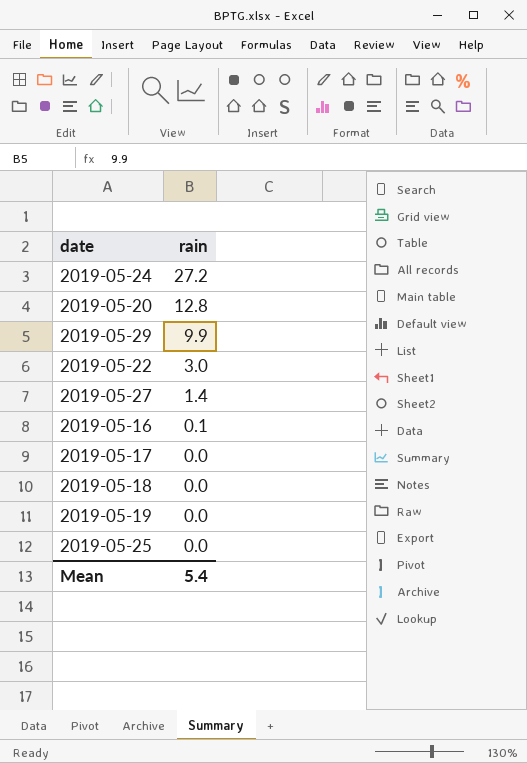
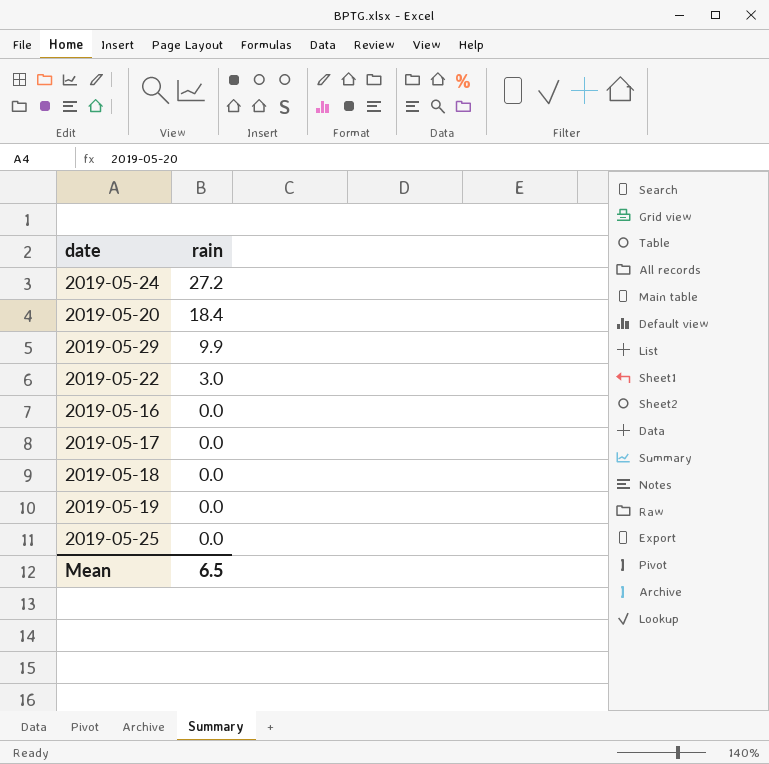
row 2019-05-27: 1.4 -> none
2019-05-20 | rain: 12.8 -> 18.4
2019-05-16 | rain: 0.1 -> 0.0
Mean | rain: 5.4 -> 6.5

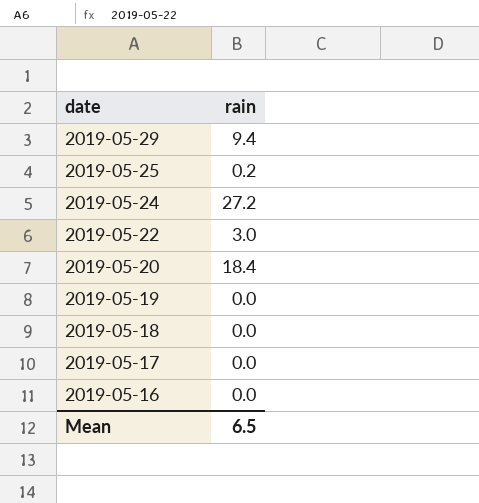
row order: rain descending -> date descending
2019-05-29 | rain: 9.9 -> 9.4
2019-05-25 | rain: 0.0 -> 0.2

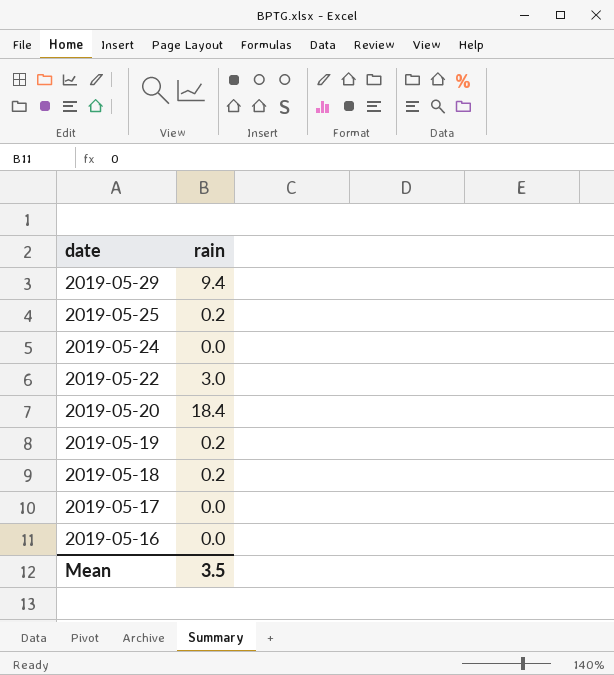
2019-05-24 | rain: 27.2 -> 0.0
2019-05-19 | rain: 0.0 -> 0.2
2019-05-18 | rain: 0.0 -> 0.2
Mean | rain: 6.5 -> 3.5

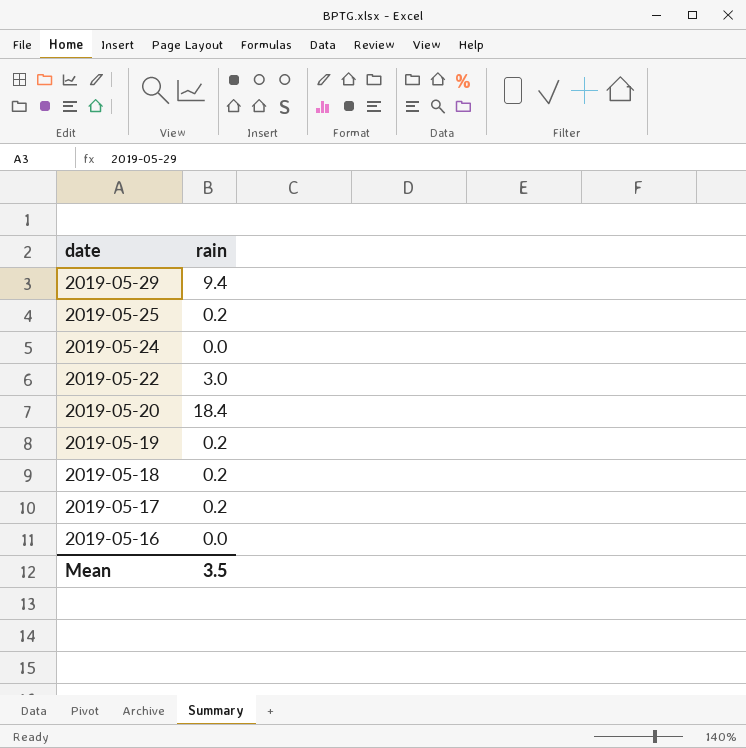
2019-05-17 | rain: 0.0 -> 0.2

